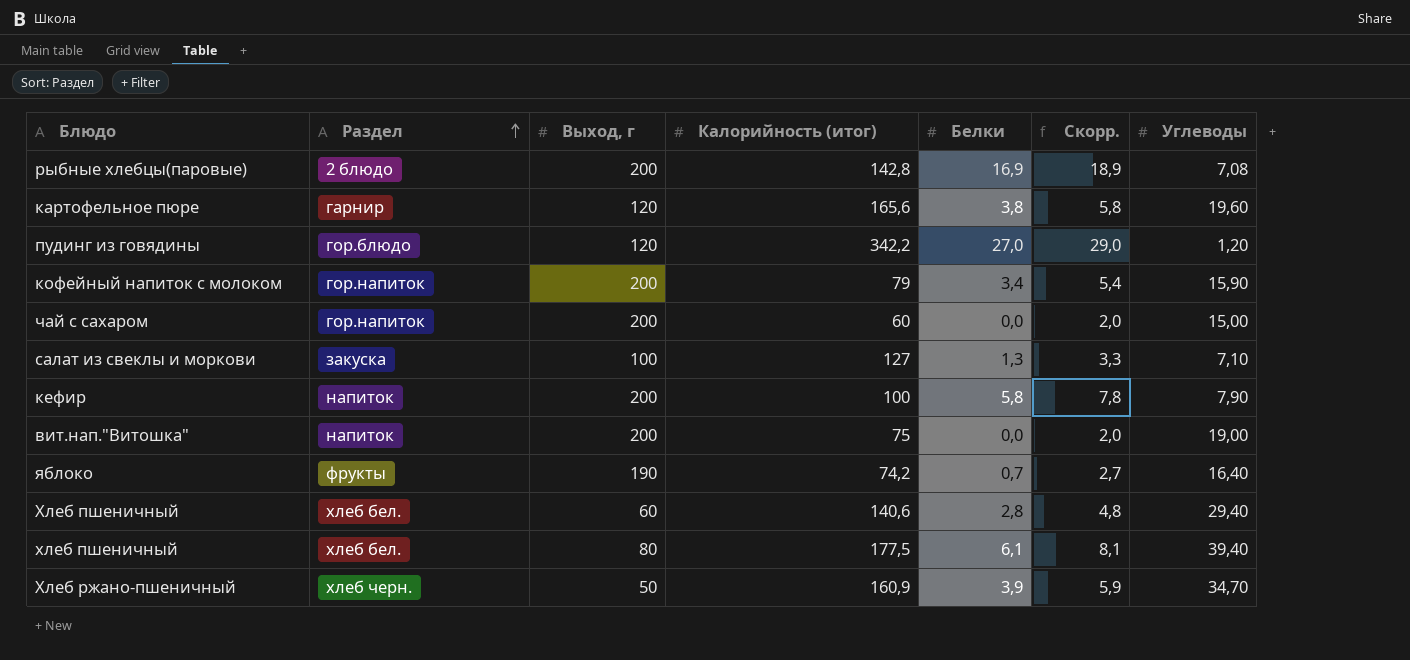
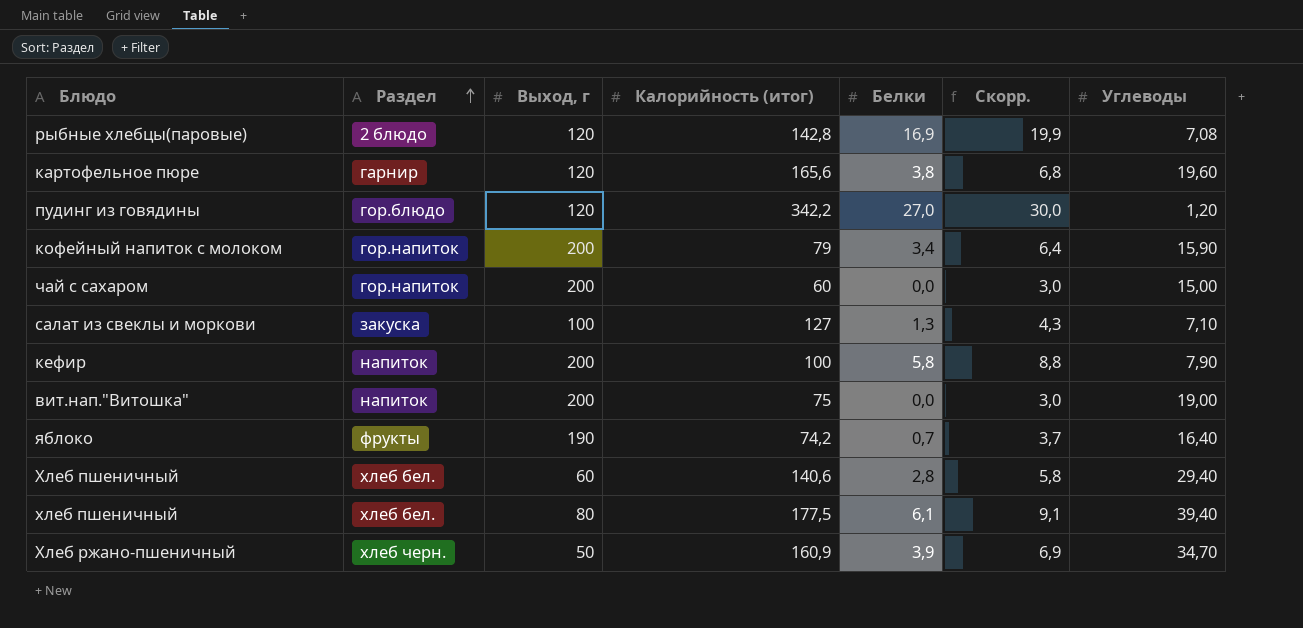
column Скорр. | formula: [Белки] + 2 -> [Белки] + 3
рыбные хлебцы(паровые) | Выход, г: 200 -> 120

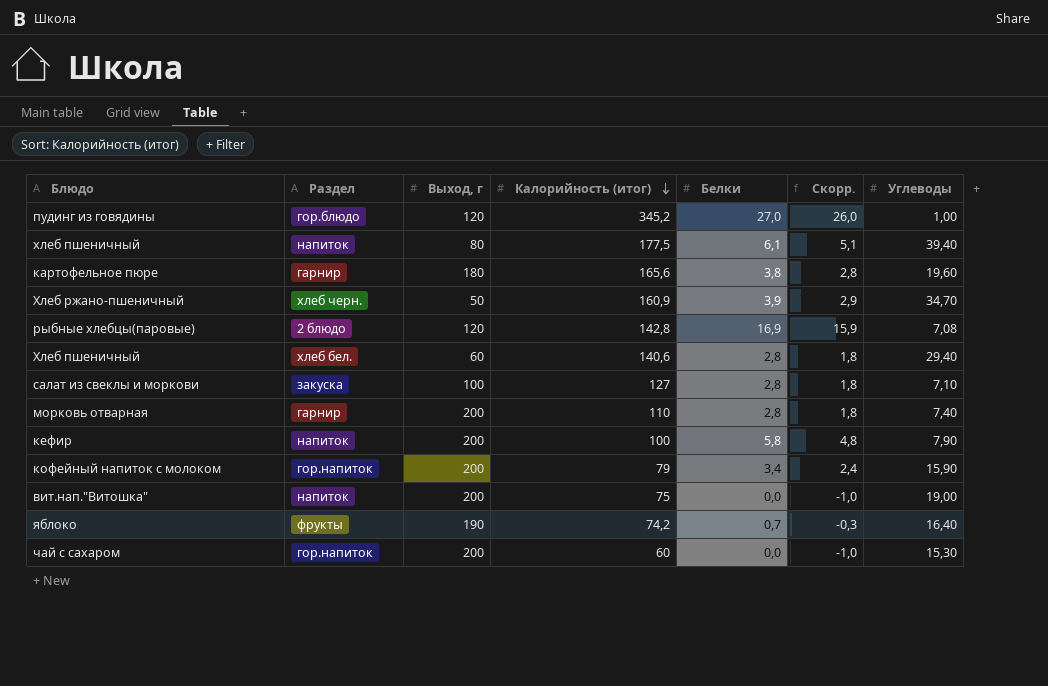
row order: Раздел ascending -> Калорийность (итог) descending
column Скорр. | formula: [Белки] + 3 -> [Белки] - 1
пудинг из говядины | Калорийность (итог): 342,2 -> 345,2
пудинг из говядины | Углеводы: 1,20 -> 1,00
хлеб пшеничный | Раздел: хлеб бел. -> напиток
картофельное пюре | Выход, г: 120 -> 180
салат из свеклы и моркови | Белки: 1,3 -> 2,8
row морковь отварная: none -> гарнир | 200 | 110 | 2,8 | 1,8 | 7,40
чай с сахаром | Углеводы: 15,00 -> 15,30

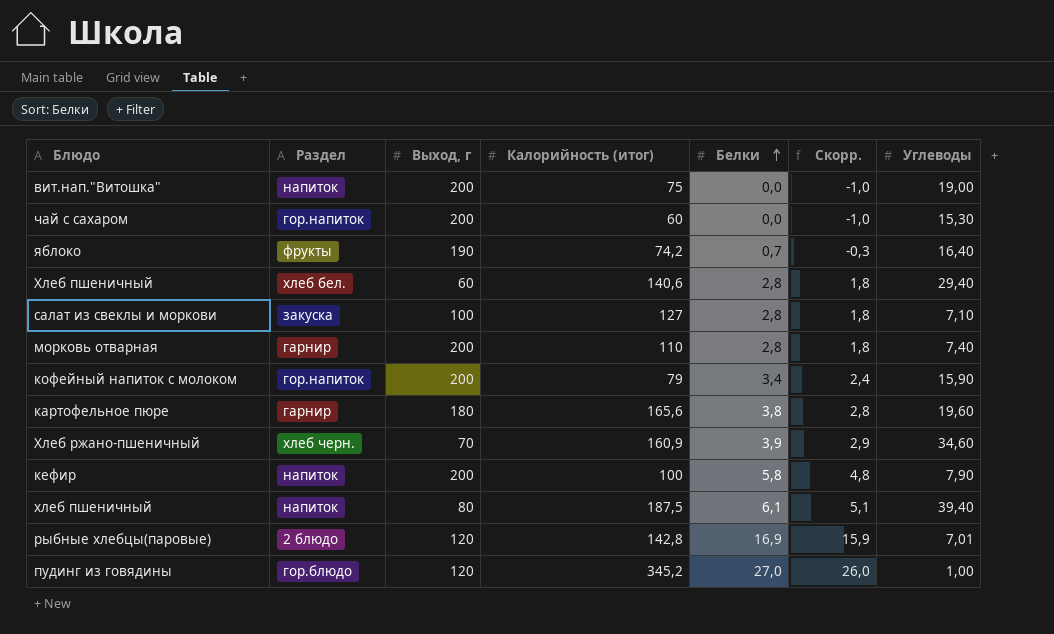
row order: Калорийность (итог) descending -> Белки ascending
Хлеб ржано-пшеничный | Выход, г: 50 -> 70
Хлеб ржано-пшеничный | Углеводы: 34,70 -> 34,60
хлеб пшеничный | Калорийность (итог): 177,5 -> 187,5
рыбные хлебцы(паровые) | Углеводы: 7,08 -> 7,01

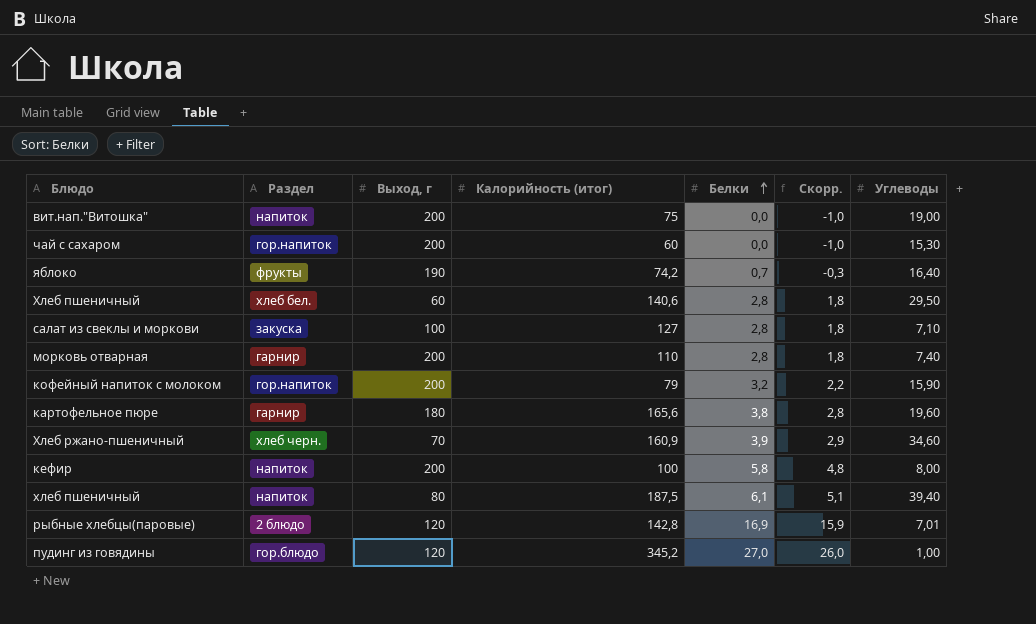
Хлеб пшеничный | Углеводы: 29,40 -> 29,50
кофейный напиток с молоком | Белки: 3,4 -> 3,2
кофейный напиток с молоком | Скорр.: 2,4 -> 2,2
кефир | Углеводы: 7,90 -> 8,00

